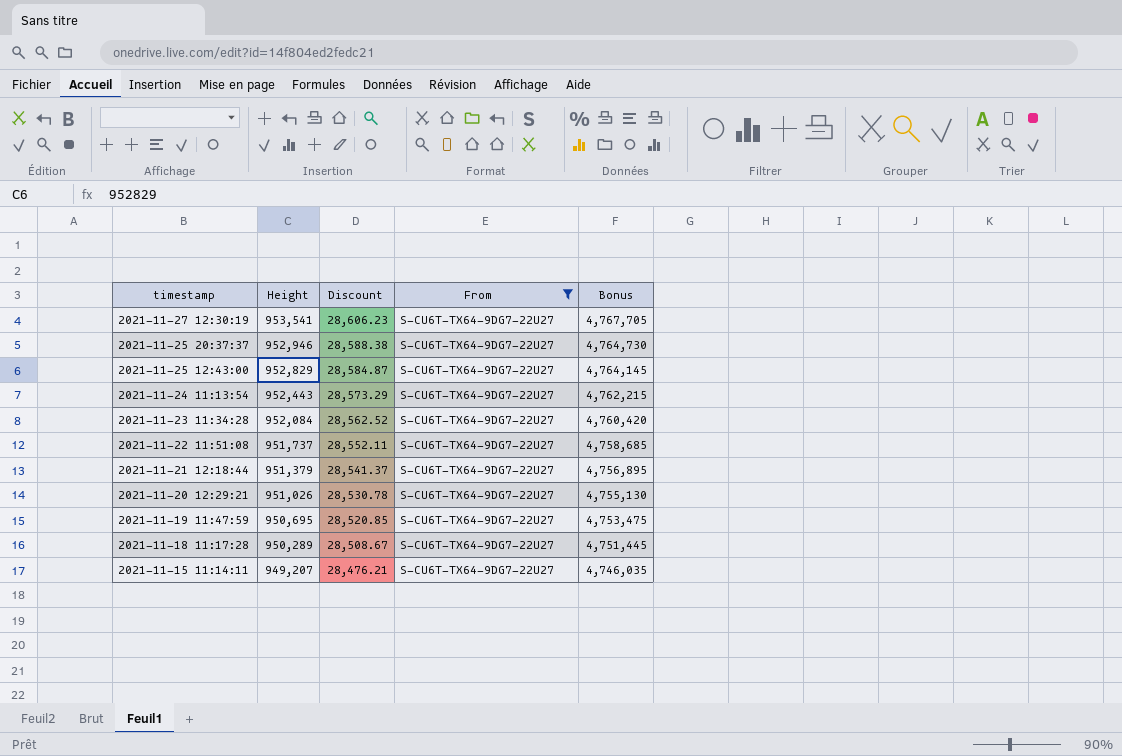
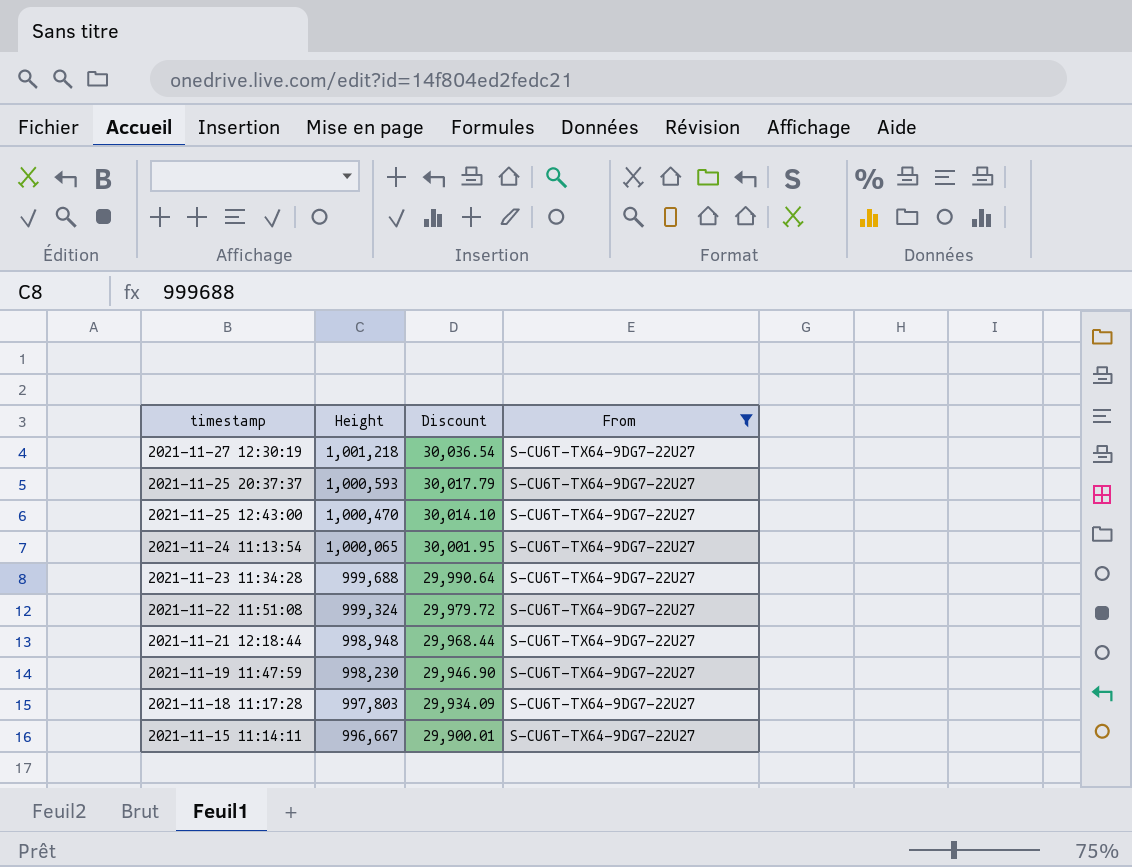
column Bonus | formula: [Height] * 5 -> none
row 2021-11-20 12:29:21: 951,026 | 28,530.78 | S-CU6T-TX64-9DG7-22U27 | 4,755,130 -> none
2021-11-27 12:30:19 | Height: 953,541 -> 1,001,218
2021-11-27 12:30:19 | Discount: 28,606.23 -> 30,036.54
2021-11-25 20:37:37 | Height: 952,946 -> 1,000,593
2021-11-25 20:37:37 | Discount: 28,588.38 -> 30,017.79
2021-11-25 12:43:00 | Height: 952,829 -> 1,000,470
2021-11-25 12:43:00 | Discount: 28,584.87 -> 30,014.10
2021-11-24 11:13:54 | Height: 952,443 -> 1,000,065
2021-11-24 11:13:54 | Discount: 28,573.29 -> 30,001.95
2021-11-23 11:34:28 | Height: 952,084 -> 999,688
2021-11-23 11:34:28 | Discount: 28,562.52 -> 29,990.64
2021-11-22 11:51:08 | Height: 951,737 -> 999,324
2021-11-22 11:51:08 | Discount: 28,552.11 -> 29,979.72
2021-11-21 12:18:44 | Height: 951,379 -> 998,948
2021-11-21 12:18:44 | Discount: 28,541.37 -> 29,968.44
2021-11-19 11:47:59 | Height: 950,695 -> 998,230
2021-11-19 11:47:59 | Discount: 28,520.85 -> 29,946.90
2021-11-18 11:17:28 | Height: 950,289 -> 997,803
2021-11-18 11:17:28 | Discount: 28,508.67 -> 29,934.09
2021-11-15 11:14:11 | Height: 949,207 -> 996,667
2021-11-15 11:14:11 | Discount: 28,476.21 -> 29,900.01

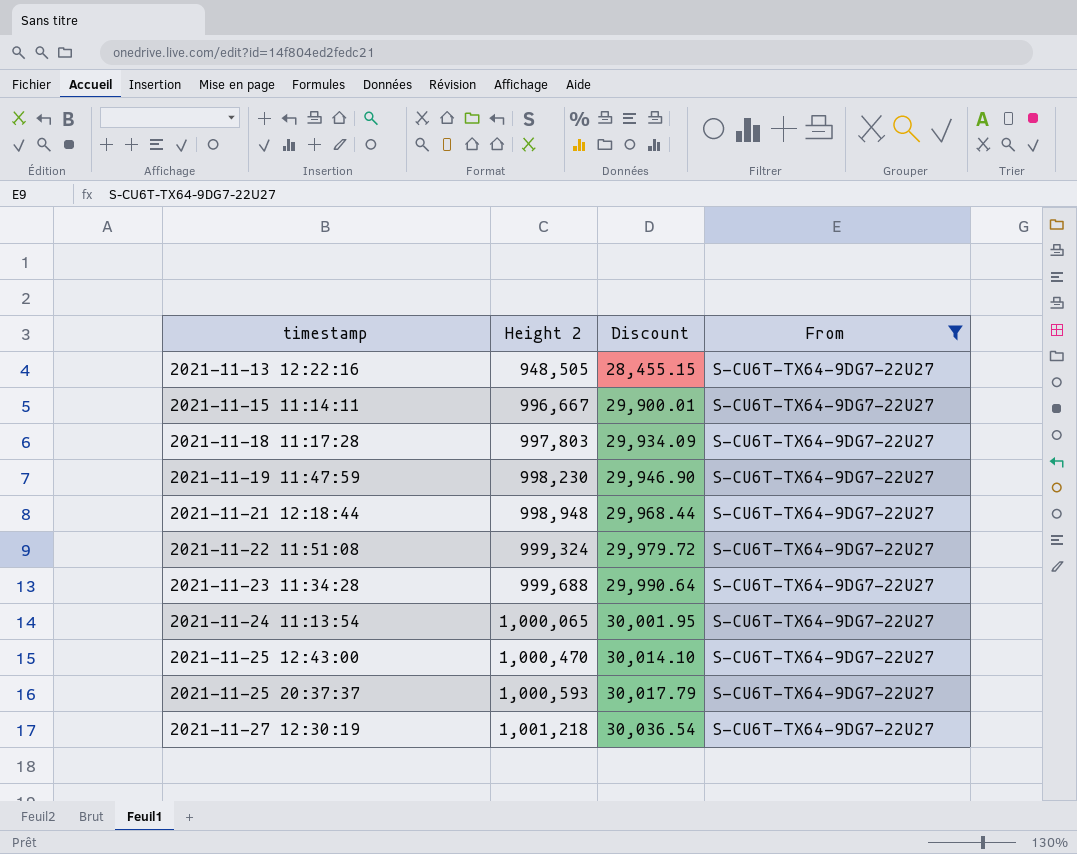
row order: timestamp descending -> timestamp ascending
column name: Height -> Height 2
row 2021-11-13 12:22:16: none -> 948,505 | 28,455.15 | S-CU6T-TX64-9DG7-22U27

